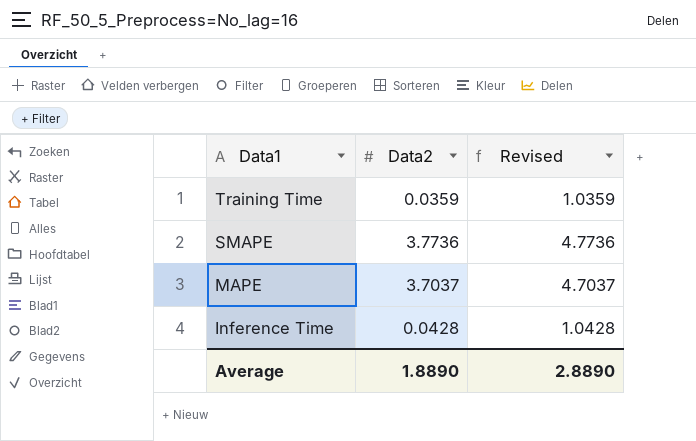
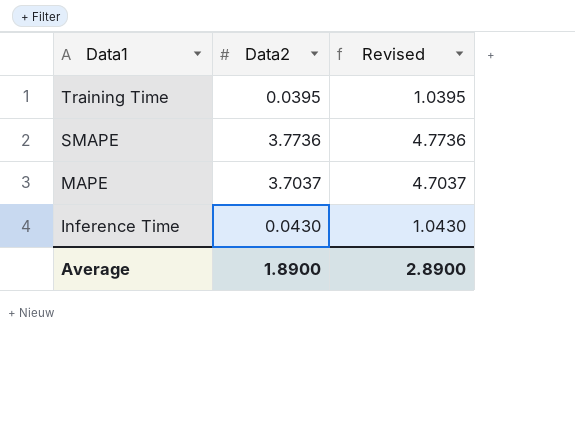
Training Time | Data2: 0.0359 -> 0.0395
Training Time | Revised: 1.0359 -> 1.0395
Inference Time | Data2: 0.0428 -> 0.0430
Inference Time | Revised: 1.0428 -> 1.0430
Average | Data2: 1.8890 -> 1.8900
Average | Revised: 2.8890 -> 2.8900

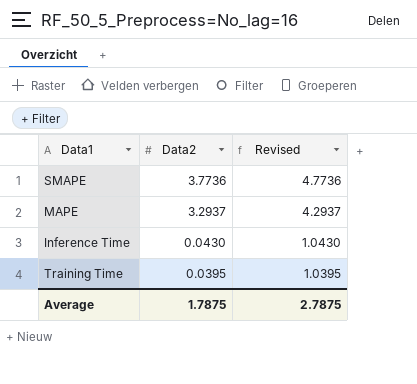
row order: Data1 descending -> Data2 descending
MAPE | Data2: 3.7037 -> 3.2937
MAPE | Revised: 4.7037 -> 4.2937
Average | Data2: 1.8900 -> 1.7875
Average | Revised: 2.8900 -> 2.7875

